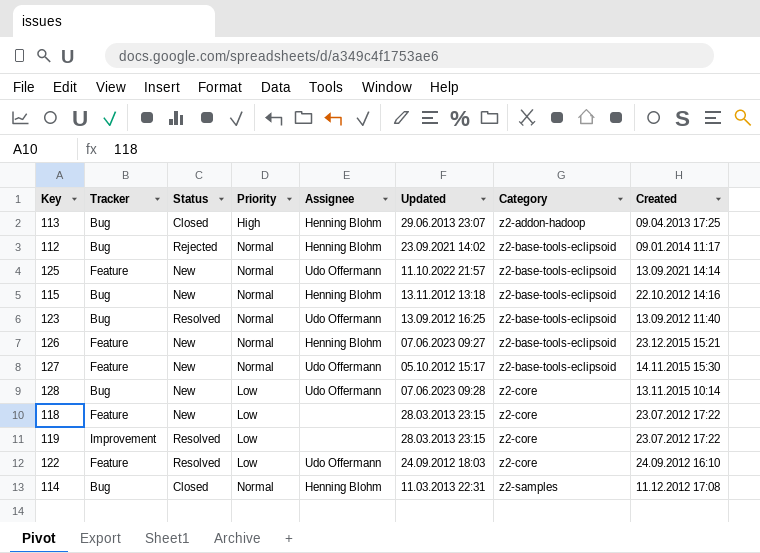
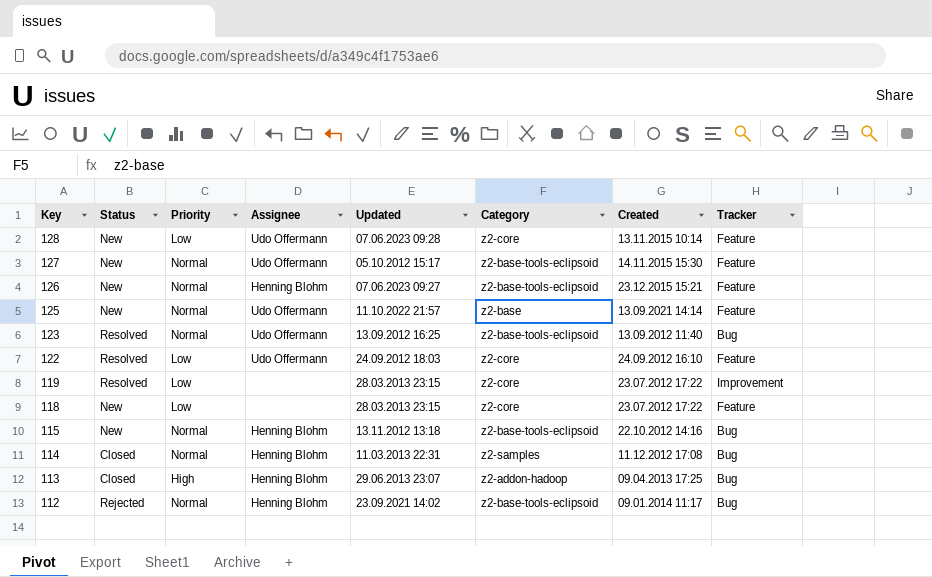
row order: Category ascending -> Key descending
column Tracker | position: 2 -> 8
128 | Tracker: Bug -> Feature
125 | Category: z2-base-tools-eclipsoid -> z2-base

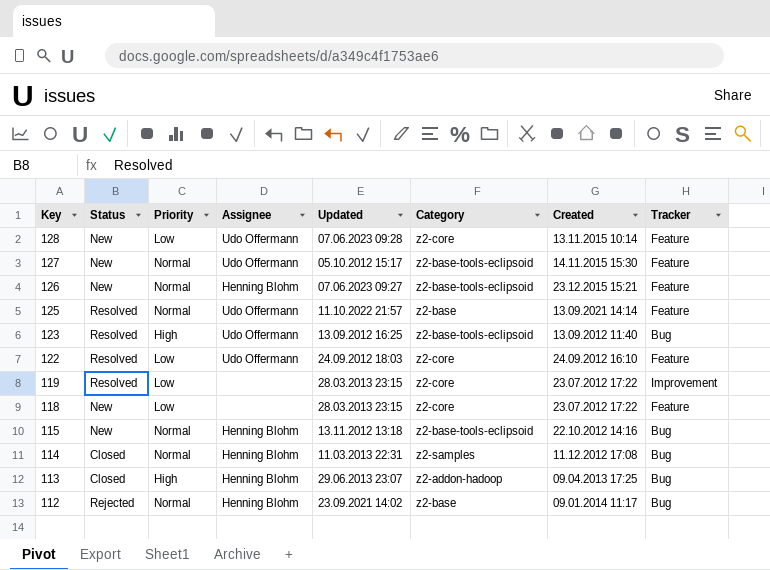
125 | Status: New -> Resolved
123 | Priority: Normal -> High
112 | Category: z2-base-tools-eclipsoid -> z2-base

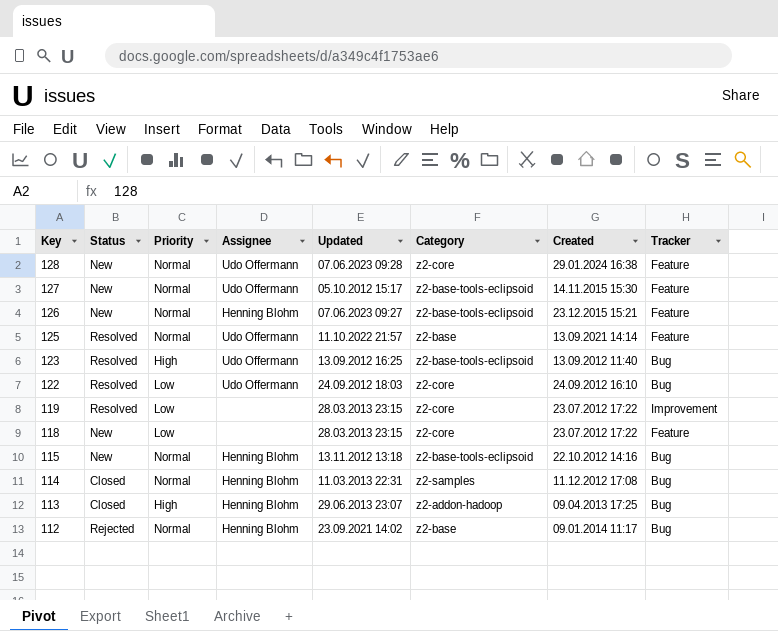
128 | Priority: Low -> Normal
128 | Created: 13.11.2015 10:14 -> 29.01.2024 16:38
122 | Tracker: Feature -> Bug

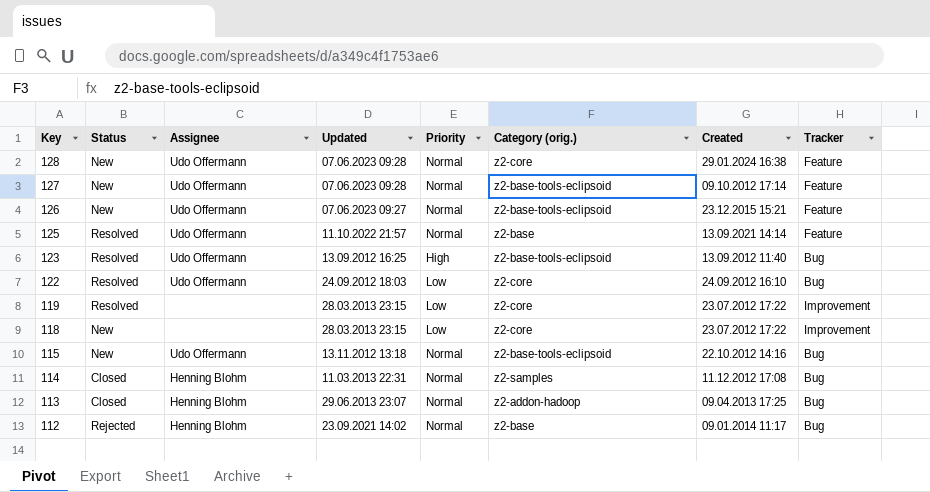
column Priority | position: 3 -> 5
column name: Category -> Category (orig.)
127 | Updated: 05.10.2012 15:17 -> 07.06.2023 09:28
127 | Created: 14.11.2015 15:30 -> 09.10.2012 17:14
126 | Assignee: Henning Blohm -> Udo Offermann
118 | Tracker: Feature -> Improvement
115 | Assignee: Henning Blohm -> Udo Offermann
113 | Priority: High -> Normal

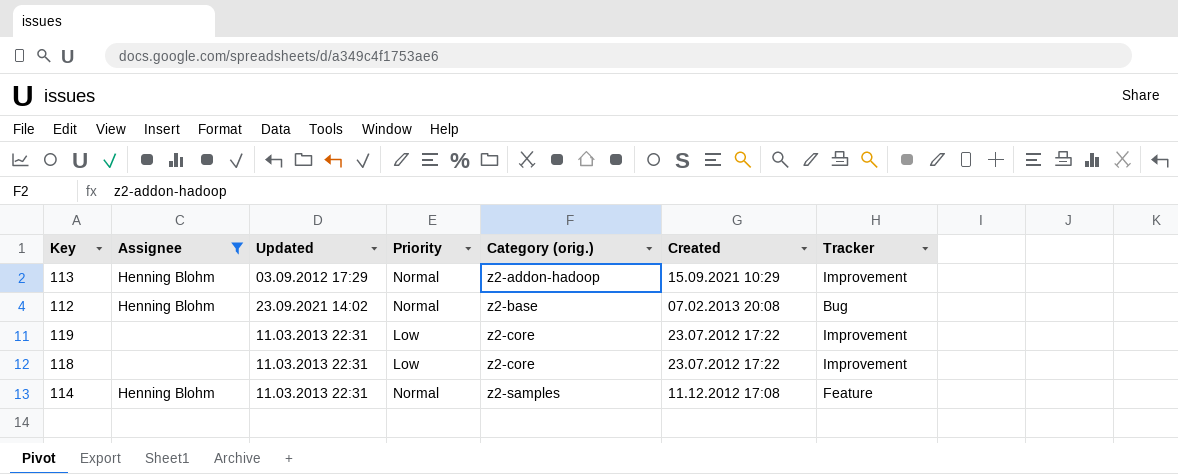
filter: none -> Assignee != Udo Offermann
row order: Key descending -> Category (orig.) ascending
column Status | position: 2 -> none
113 | Updated: 29.06.2013 23:07 -> 03.09.2012 17:29
113 | Created: 09.04.2013 17:25 -> 15.09.2021 10:29
113 | Tracker: Bug -> Improvement
112 | Created: 09.01.2014 11:17 -> 07.02.2013 20:08
119 | Updated: 28.03.2013 23:15 -> 11.03.2013 22:31
118 | Updated: 28.03.2013 23:15 -> 11.03.2013 22:31
114 | Tracker: Bug -> Feature

